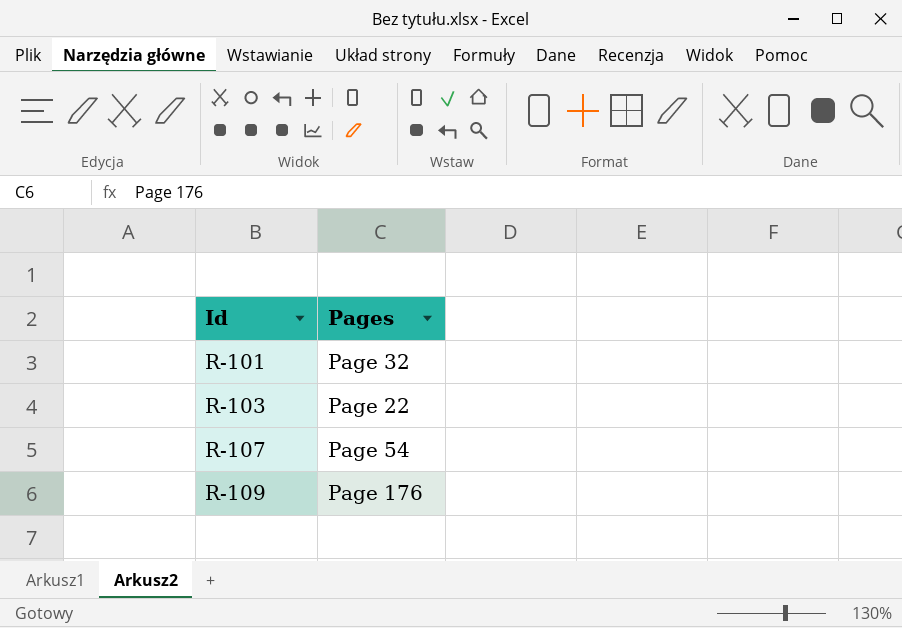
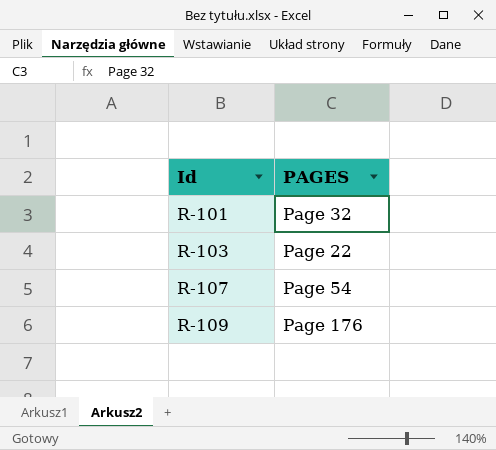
column name: Pages -> PAGES

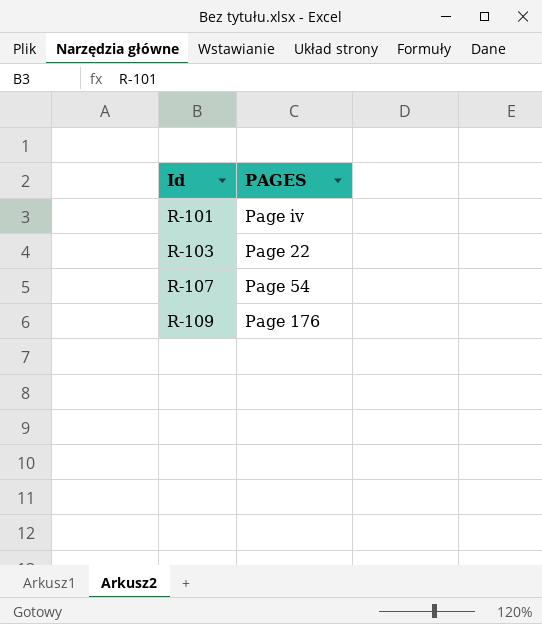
R-101 | PAGES: Page 32 -> Page iv

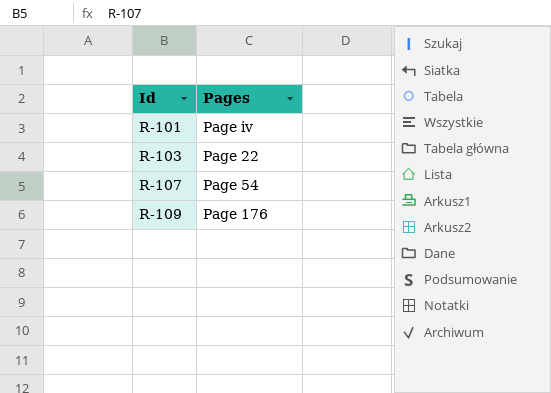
column name: PAGES -> Pages

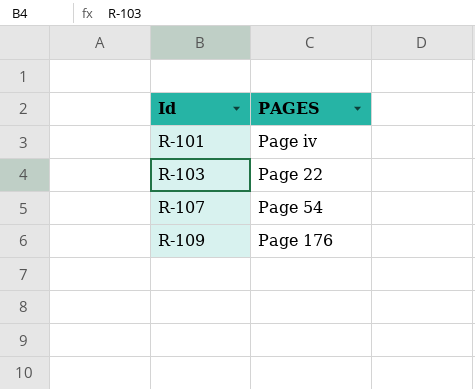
column name: Pages -> PAGES

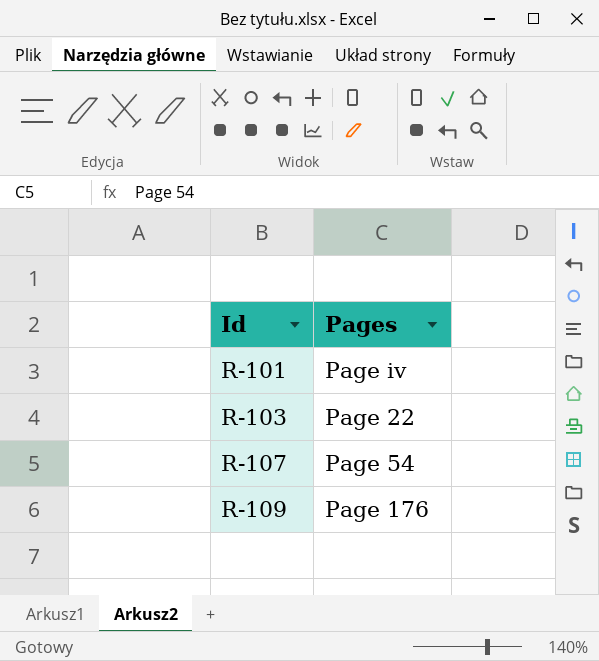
column name: PAGES -> Pages

